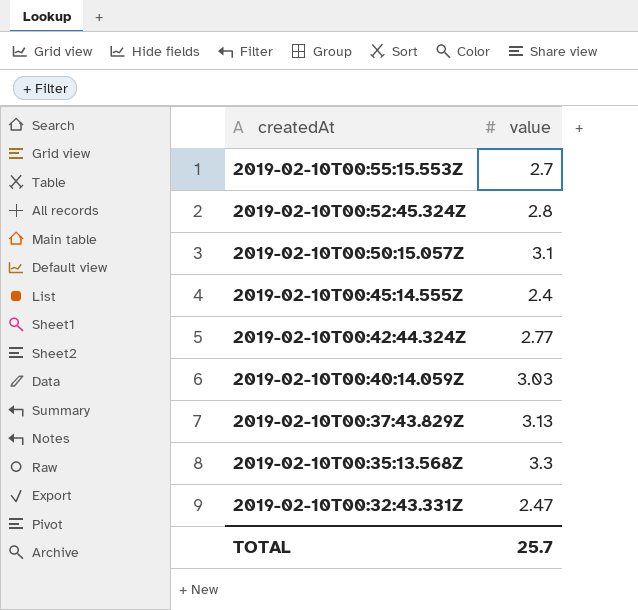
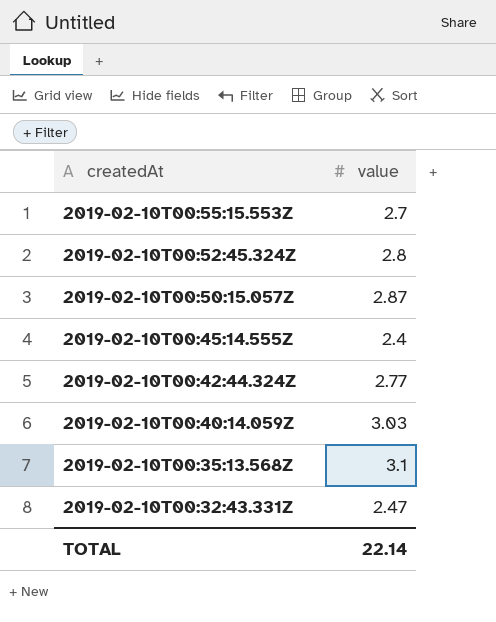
row 2019-02-10T00:37:43.829Z: 3.13 -> none
2019-02-10T00:50:15.057Z | value: 3.1 -> 2.87
2019-02-10T00:35:13.568Z | value: 3.3 -> 3.1
TOTAL | value: 25.7 -> 22.14

